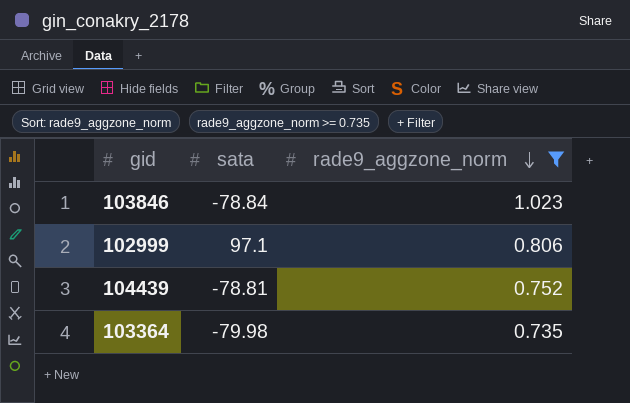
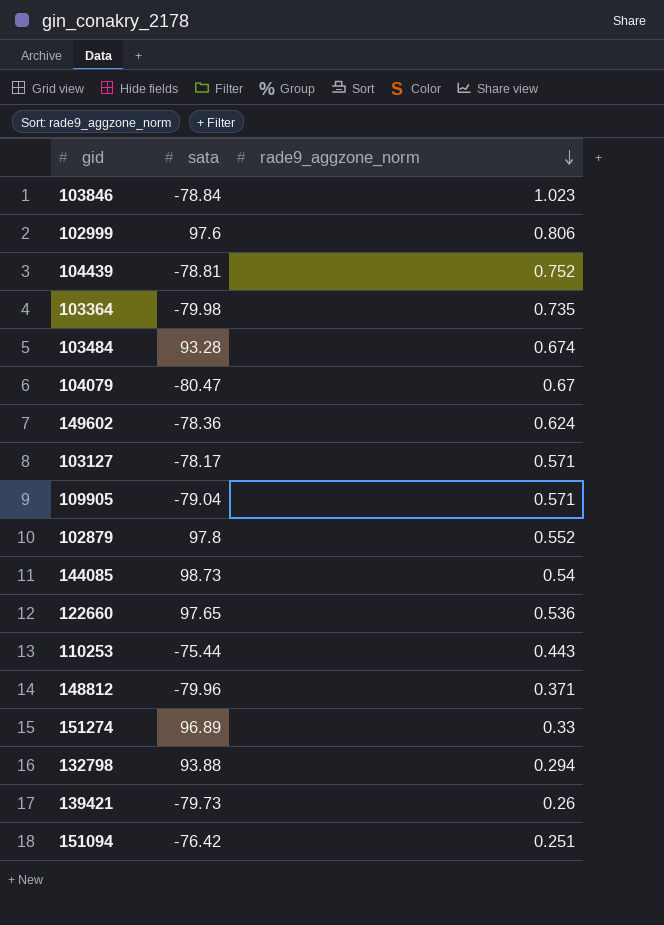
filter: rade9_aggzone_norm >= 0.735 -> none
102999 | sata: 97.1 -> 97.6

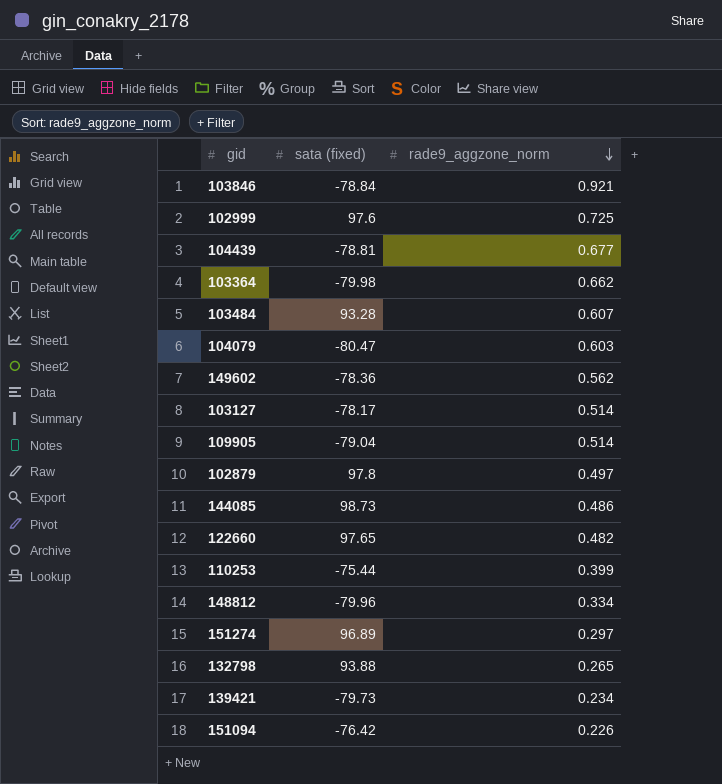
column name: sata -> sata (fixed)
103846 | rade9_aggzone_norm: 1.023 -> 0.921
102999 | rade9_aggzone_norm: 0.806 -> 0.725
104439 | rade9_aggzone_norm: 0.752 -> 0.677
103364 | rade9_aggzone_norm: 0.735 -> 0.662
103484 | rade9_aggzone_norm: 0.674 -> 0.607
104079 | rade9_aggzone_norm: 0.67 -> 0.603
149602 | rade9_aggzone_norm: 0.624 -> 0.562
103127 | rade9_aggzone_norm: 0.571 -> 0.514
109905 | rade9_aggzone_norm: 0.571 -> 0.514
102879 | rade9_aggzone_norm: 0.552 -> 0.497
144085 | rade9_aggzone_norm: 0.54 -> 0.486
122660 | rade9_aggzone_norm: 0.536 -> 0.482
110253 | rade9_aggzone_norm: 0.443 -> 0.399
148812 | rade9_aggzone_norm: 0.371 -> 0.334
151274 | rade9_aggzone_norm: 0.33 -> 0.297
132798 | rade9_aggzone_norm: 0.294 -> 0.265
139421 | rade9_aggzone_norm: 0.26 -> 0.234
151094 | rade9_aggzone_norm: 0.251 -> 0.226

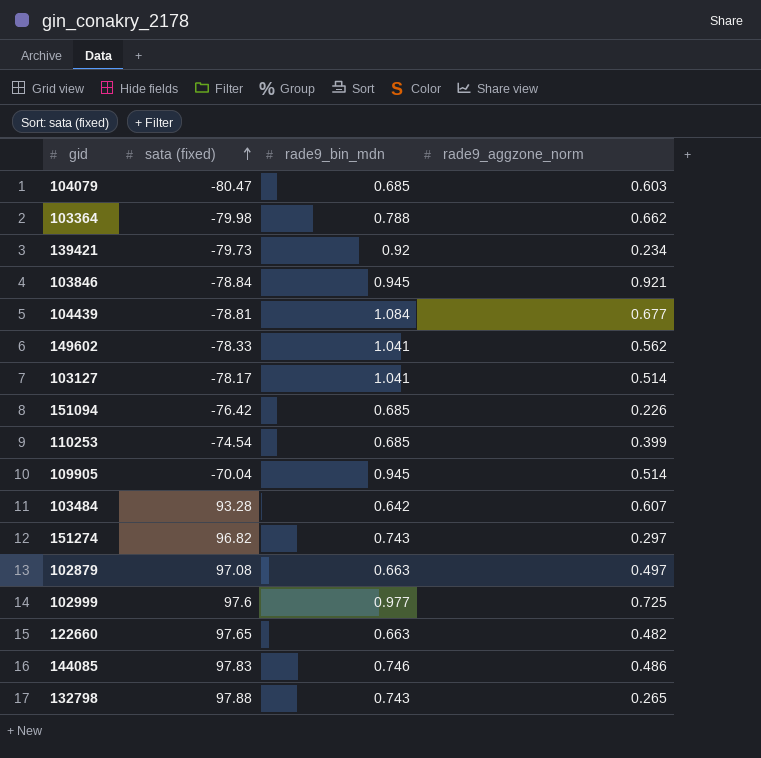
row order: rade9_aggzone_norm descending -> sata (fixed) ascending
column rade9_bin_mdn | position: none -> 3
row 148812: -79.96 | 0.334 -> none
149602 | sata (fixed): -78.36 -> -78.33
110253 | sata (fixed): -75.44 -> -74.54
109905 | sata (fixed): -79.04 -> -70.04
151274 | sata (fixed): 96.89 -> 96.82
102879 | sata (fixed): 97.8 -> 97.08
144085 | sata (fixed): 98.73 -> 97.83
132798 | sata (fixed): 93.88 -> 97.88

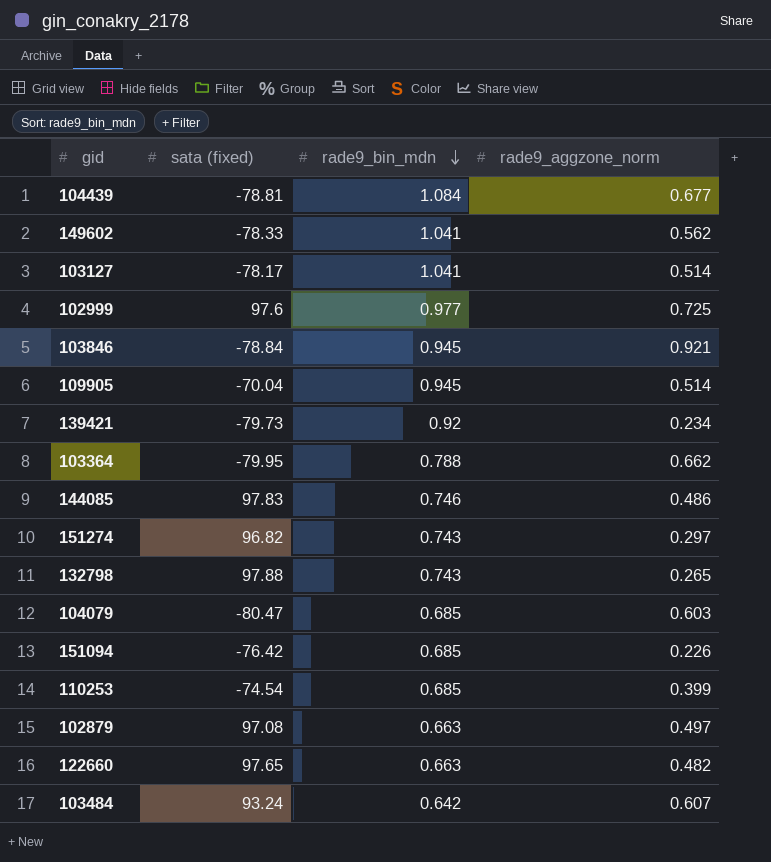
row order: sata (fixed) ascending -> rade9_bin_mdn descending
103364 | sata (fixed): -79.98 -> -79.95
103484 | sata (fixed): 93.28 -> 93.24

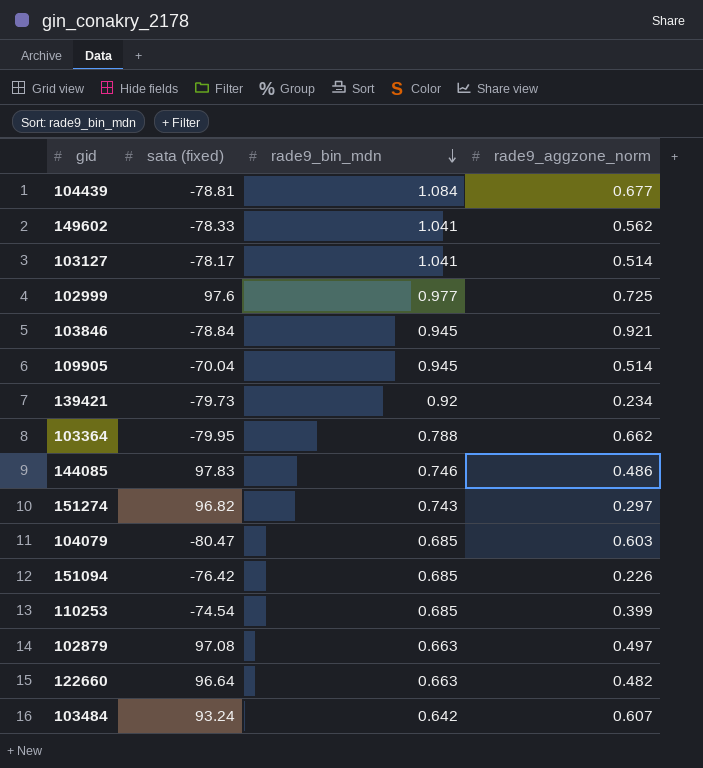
row 132798: 97.88 | 0.743 | 0.265 -> none
122660 | sata (fixed): 97.65 -> 96.64

